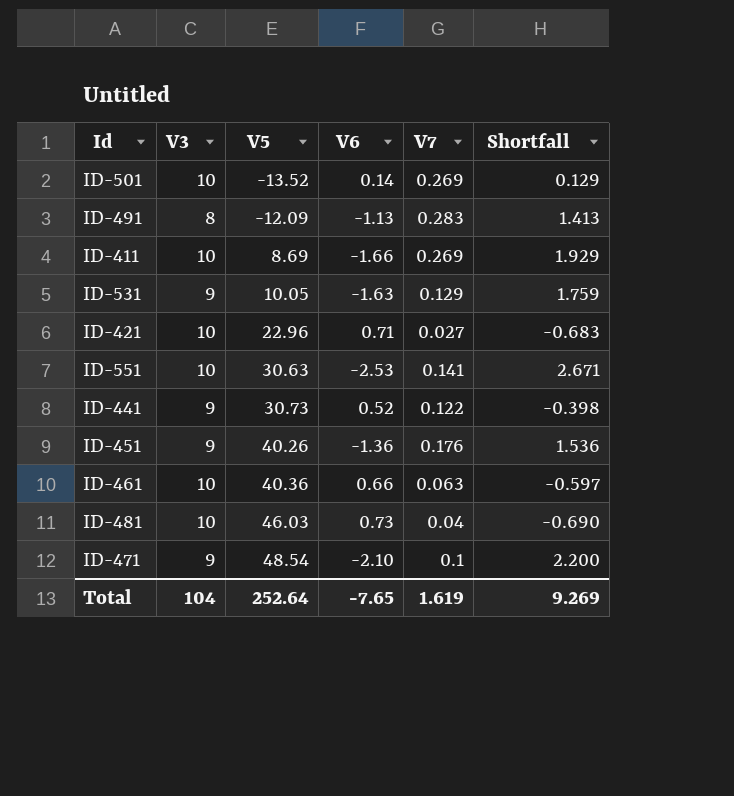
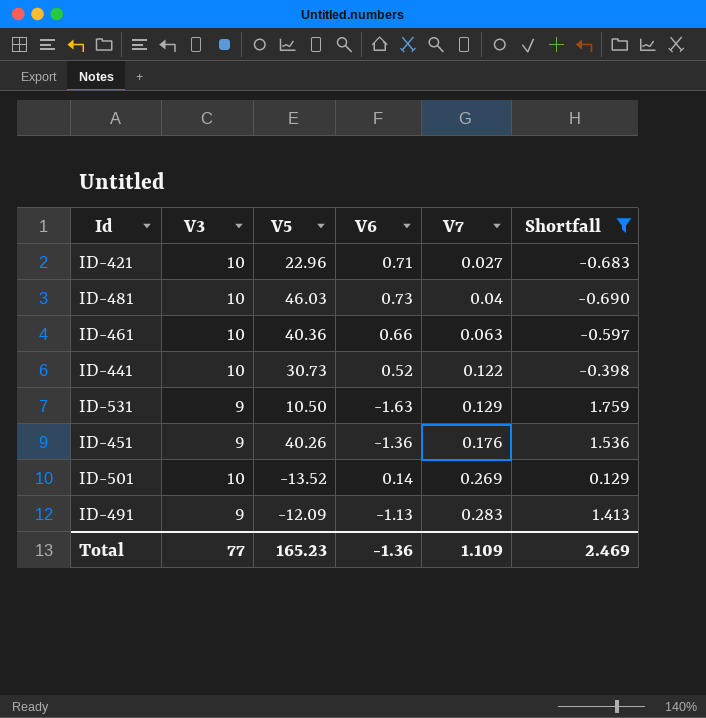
filter: none -> Shortfall <= 1.759
row order: V5 ascending -> V7 ascending
ID-441 | V3: 9 -> 10
ID-531 | V5: 10.05 -> 10.50
ID-491 | V3: 8 -> 9
Total | V3: 104 -> 77
Total | V5: 252.64 -> 165.23
Total | V6: -7.65 -> -1.36
Total | V7: 1.619 -> 1.109
Total | Shortfall: 9.269 -> 2.469

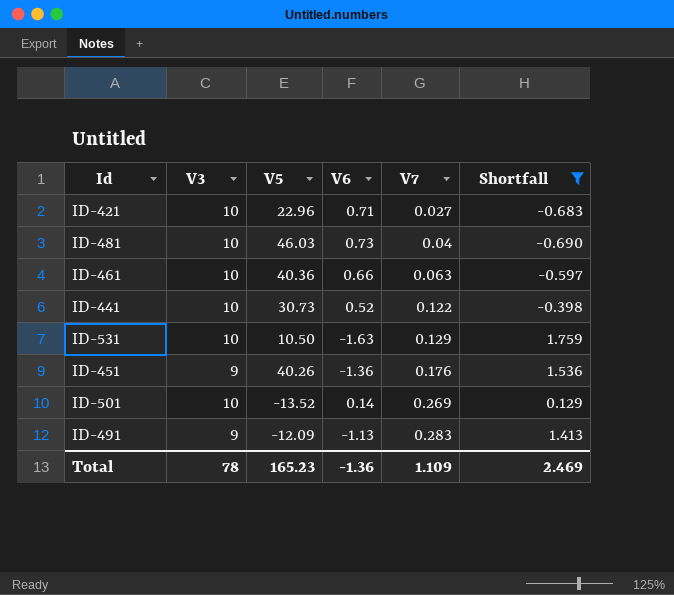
ID-531 | V3: 9 -> 10
Total | V3: 77 -> 78

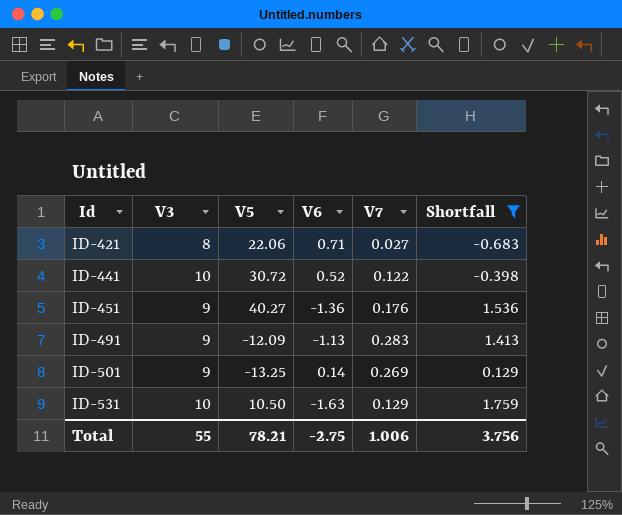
row order: V7 ascending -> Id ascending
row ID-481: 10 | 46.03 | 0.73 | 0.04 | -0.690 -> none
row ID-461: 10 | 40.36 | 0.66 | 0.063 | -0.597 -> none
ID-421 | V3: 10 -> 8
ID-421 | V5: 22.96 -> 22.06
ID-441 | V5: 30.73 -> 30.72
ID-451 | V5: 40.26 -> 40.27
ID-501 | V3: 10 -> 9
ID-501 | V5: -13.52 -> -13.25
Total | V3: 78 -> 55
Total | V5: 165.23 -> 78.21
Total | V6: -1.36 -> -2.75
Total | V7: 1.109 -> 1.006
Total | Shortfall: 2.469 -> 3.756

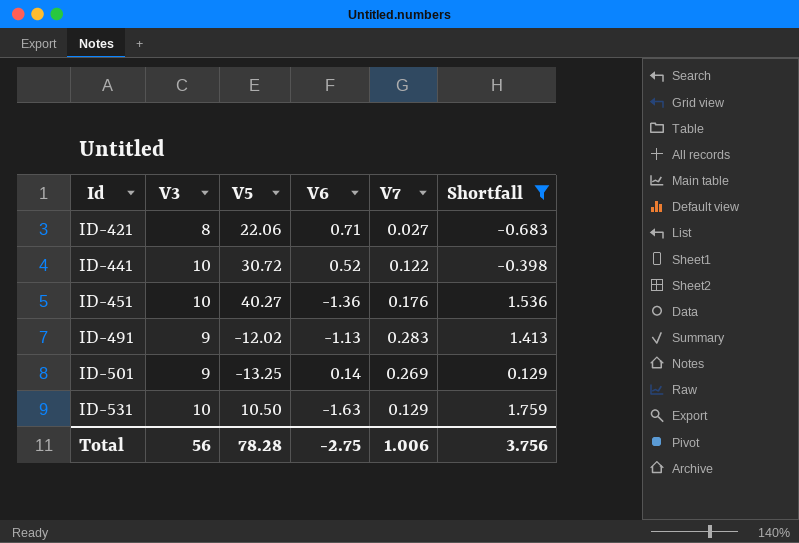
ID-451 | V3: 9 -> 10
ID-491 | V5: -12.09 -> -12.02
Total | V3: 55 -> 56
Total | V5: 78.21 -> 78.28

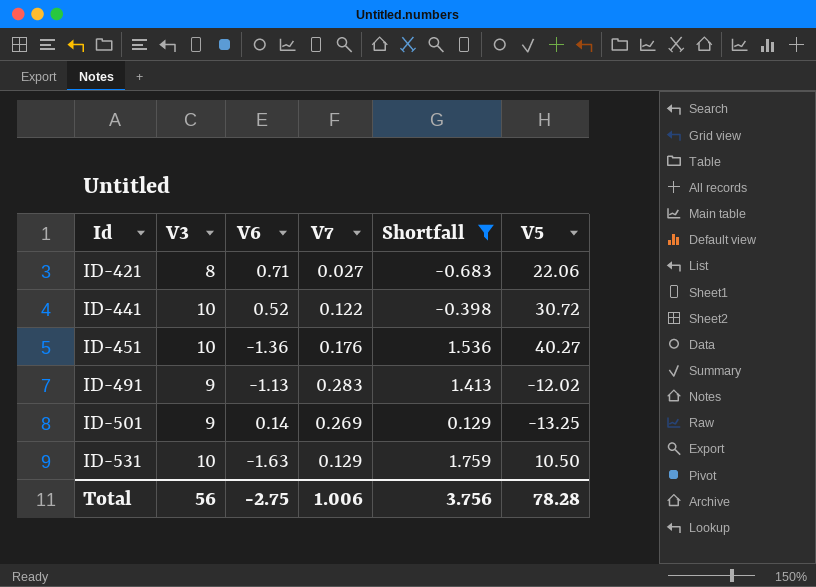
column V5 | position: 3 -> 6

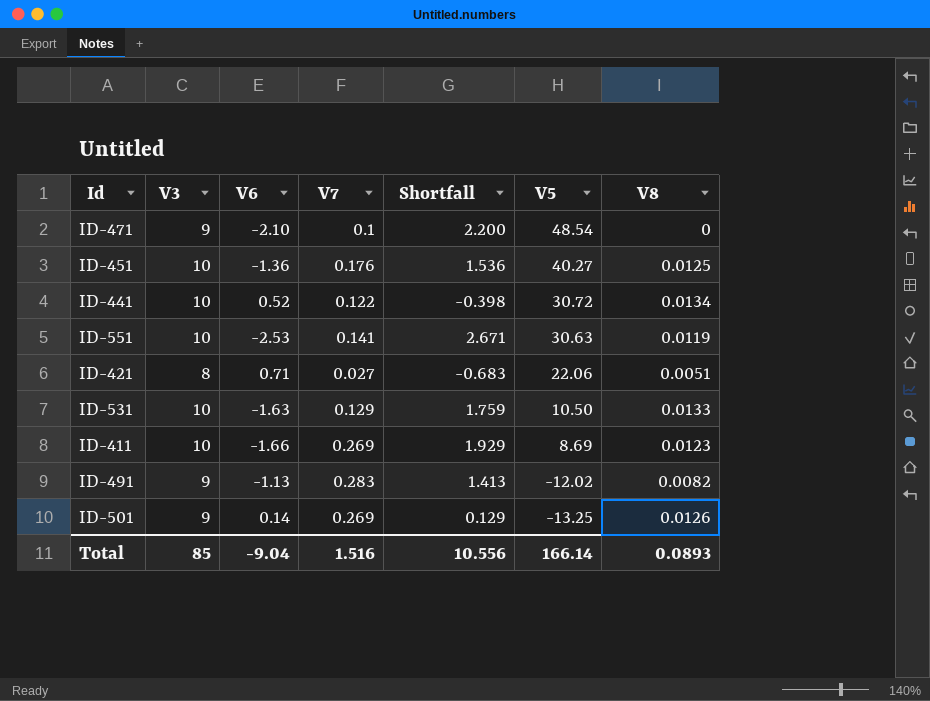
filter: Shortfall <= 1.759 -> none
row order: Id ascending -> V5 descending
column V8 | position: none -> 7
Total | V3: 56 -> 85
Total | V6: -2.75 -> -9.04
Total | V7: 1.006 -> 1.516
Total | Shortfall: 3.756 -> 10.556
Total | V5: 78.28 -> 166.14

